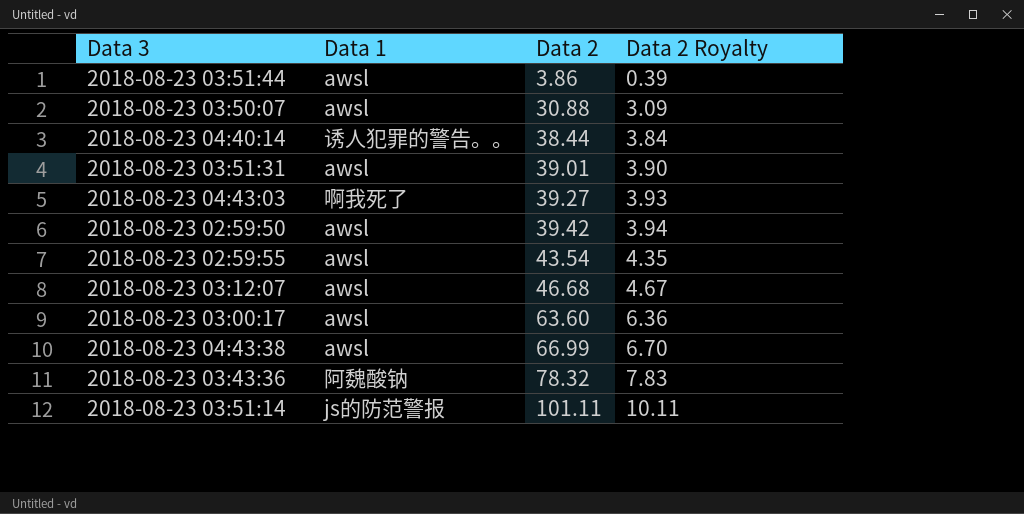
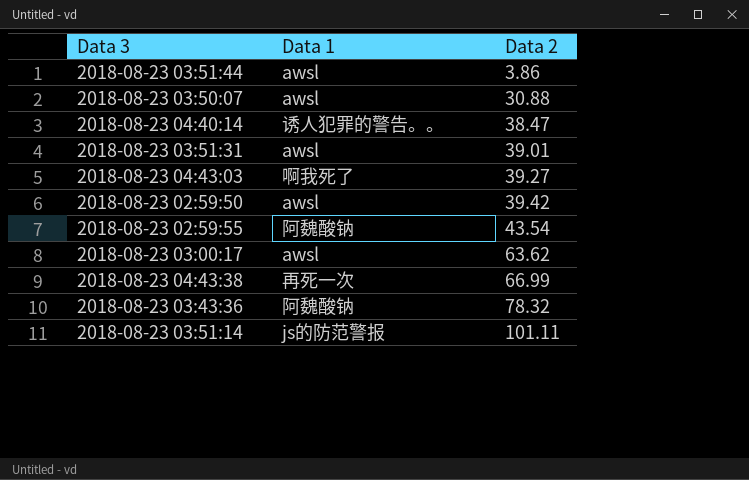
column Data 2 Royalty | formula: [Data 2] * 0.1 -> none
row 2018-08-23 03:12:07: awsl | 46.68 | 4.67 -> none
2018-08-23 04:40:14 | Data 2: 38.44 -> 38.47
2018-08-23 02:59:55 | Data 1: awsl -> 阿魏酸钠
2018-08-23 03:00:17 | Data 2: 63.60 -> 63.62
2018-08-23 04:43:38 | Data 1: awsl -> 再死一次

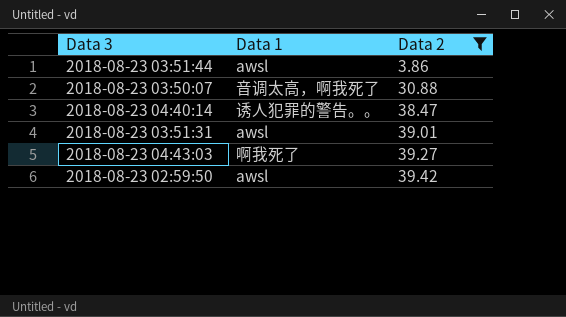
filter: none -> Data 2 <= 39.42
2018-08-23 03:50:07 | Data 1: awsl -> 音调太高，啊我死了

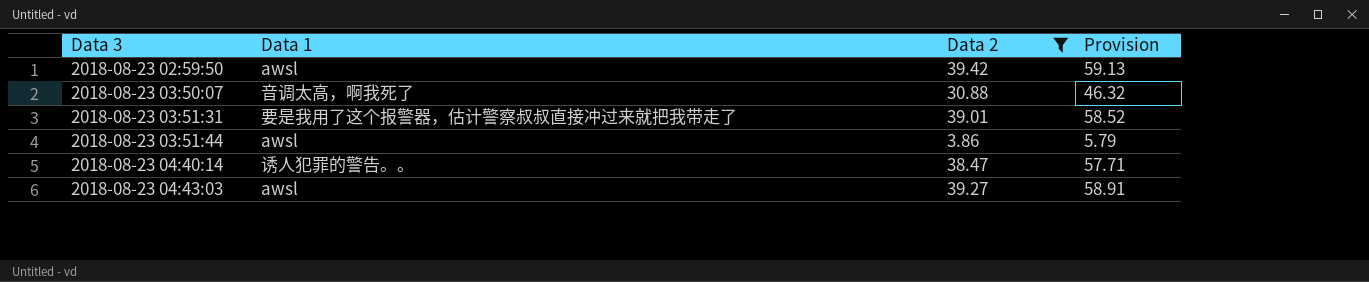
row order: Data 2 ascending -> Data 3 ascending
column Provision | formula: none -> [Data 2] * 1.5
2018-08-23 03:51:31 | Data 1: awsl -> 要是我用了这个报警器，估计警察叔叔直接冲过来就把我带走了
2018-08-23 04:43:03 | Data 1: 啊我死了 -> awsl

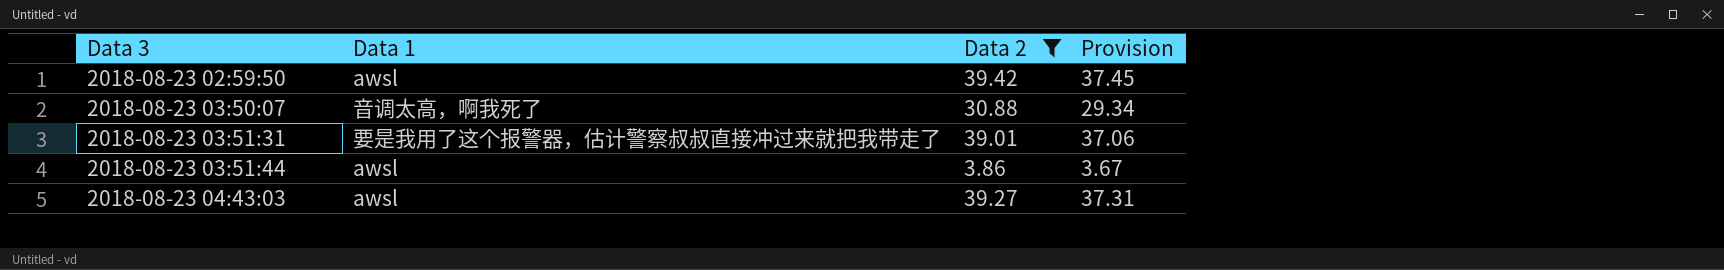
column Provision | formula: [Data 2] * 1.5 -> [Data 2] * 0.95
row 2018-08-23 04:40:14: 诱人犯罪的警告。。 | 38.47 | 57.71 -> none

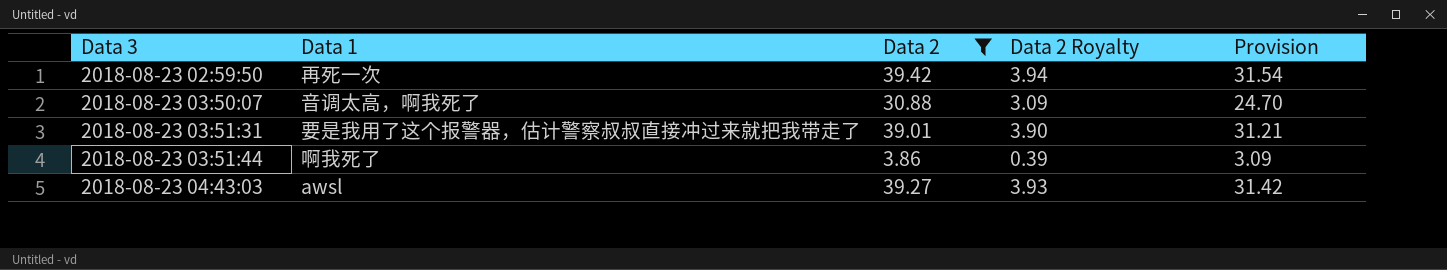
column Data 2 Royalty | formula: none -> [Data 2] * 0.1
column Provision | formula: [Data 2] * 0.95 -> [Data 2] * 0.8
2018-08-23 02:59:50 | Data 1: awsl -> 再死一次
2018-08-23 03:51:44 | Data 1: awsl -> 啊我死了

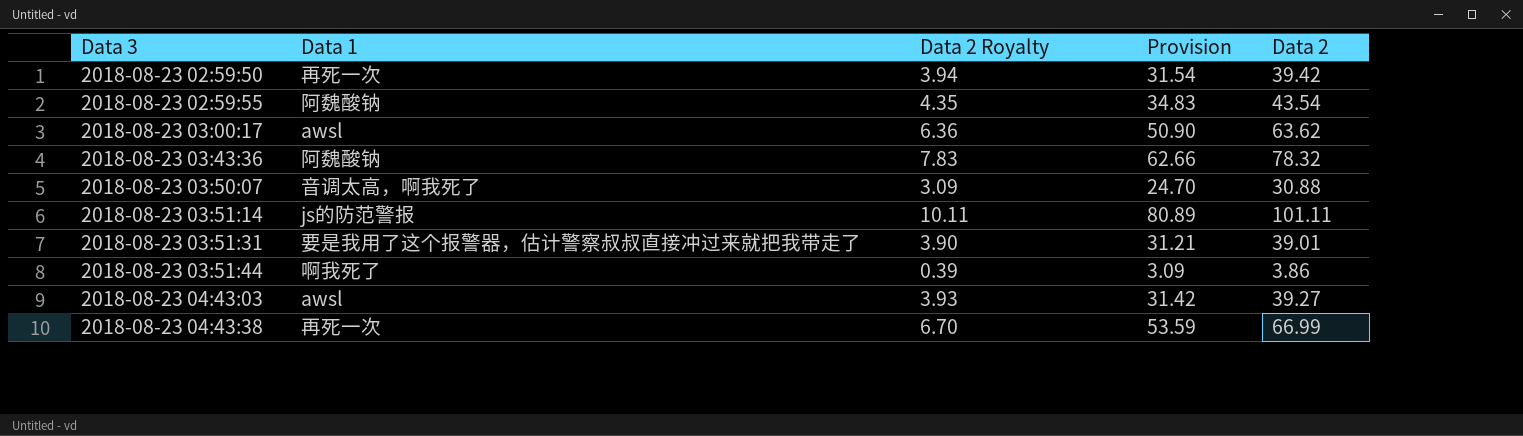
filter: Data 2 <= 39.42 -> none
column Data 2 | position: 3 -> 5

